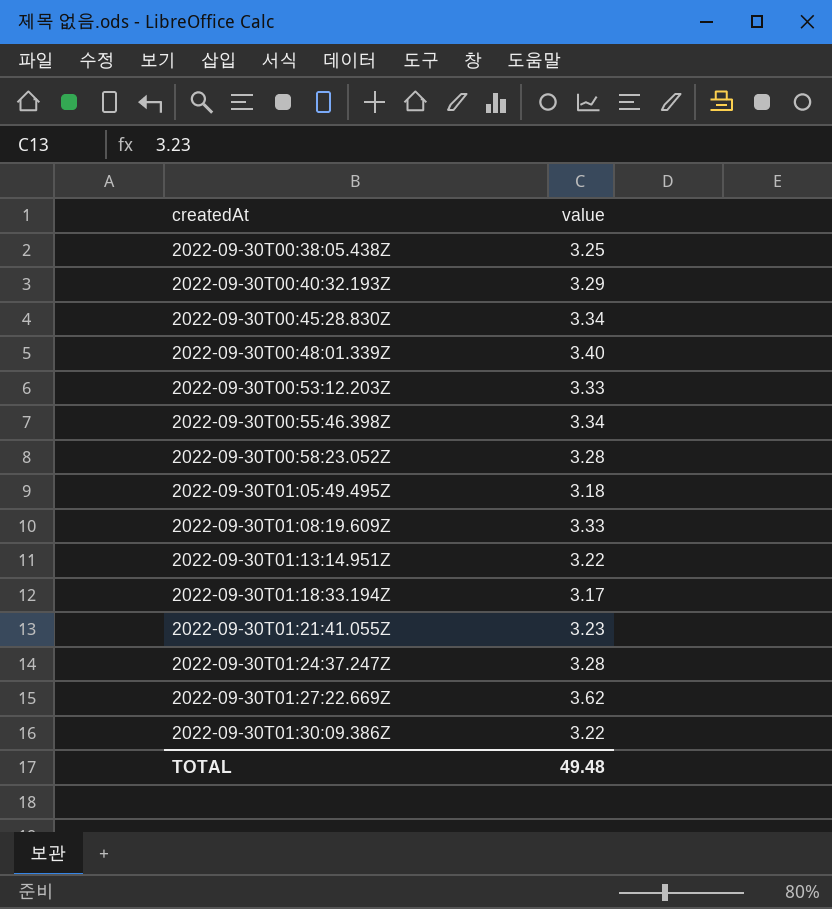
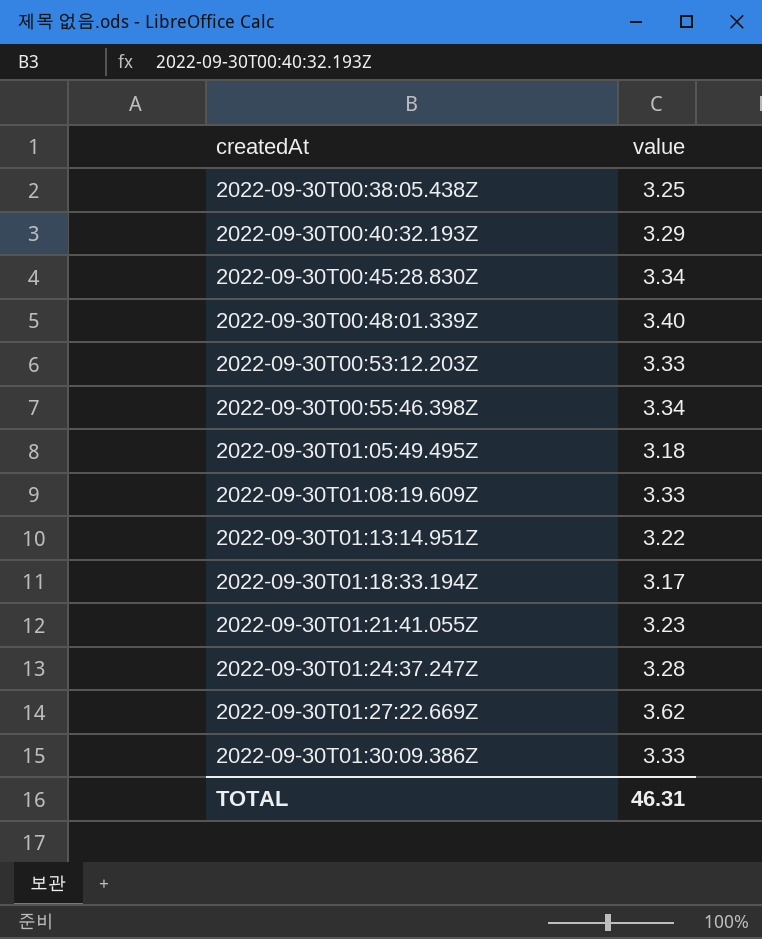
row 2022-09-30T00:58:23.052Z: 3.28 -> none
2022-09-30T01:30:09.386Z | value: 3.22 -> 3.33
TOTAL | value: 49.48 -> 46.31

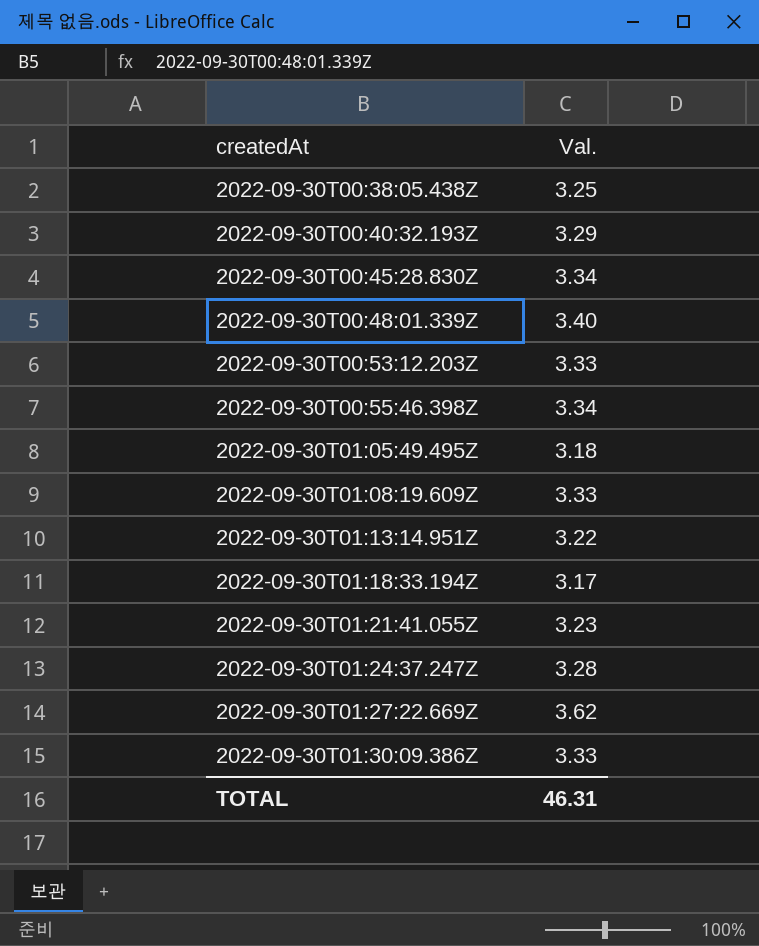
column name: value -> Val.

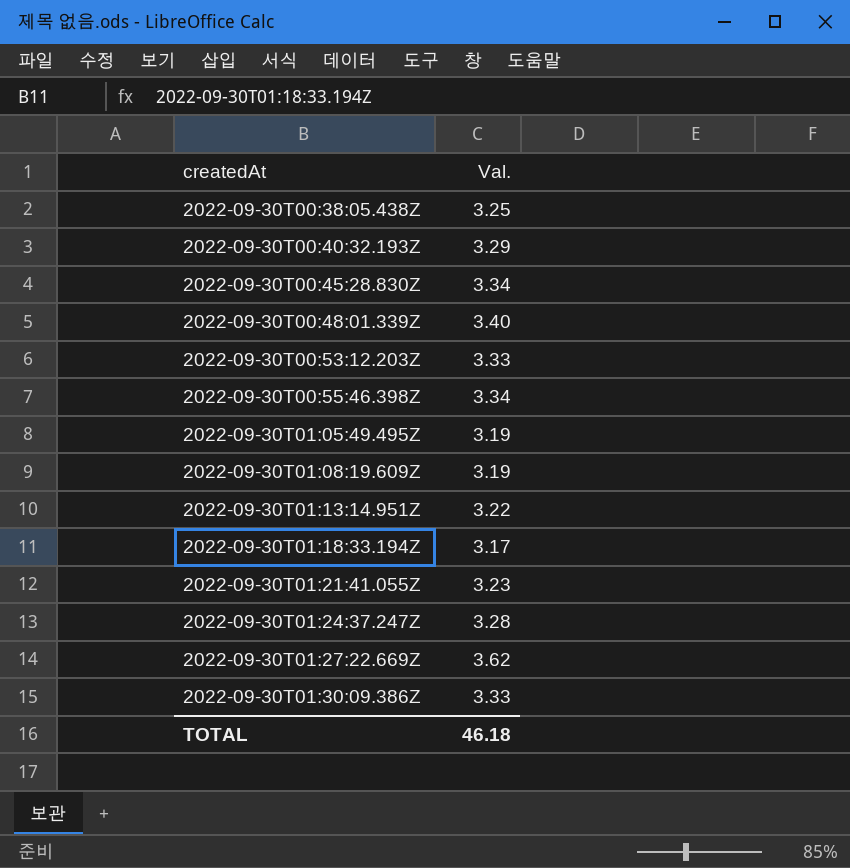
2022-09-30T01:05:49.495Z | Val.: 3.18 -> 3.19
2022-09-30T01:08:19.609Z | Val.: 3.33 -> 3.19
TOTAL | Val.: 46.31 -> 46.18

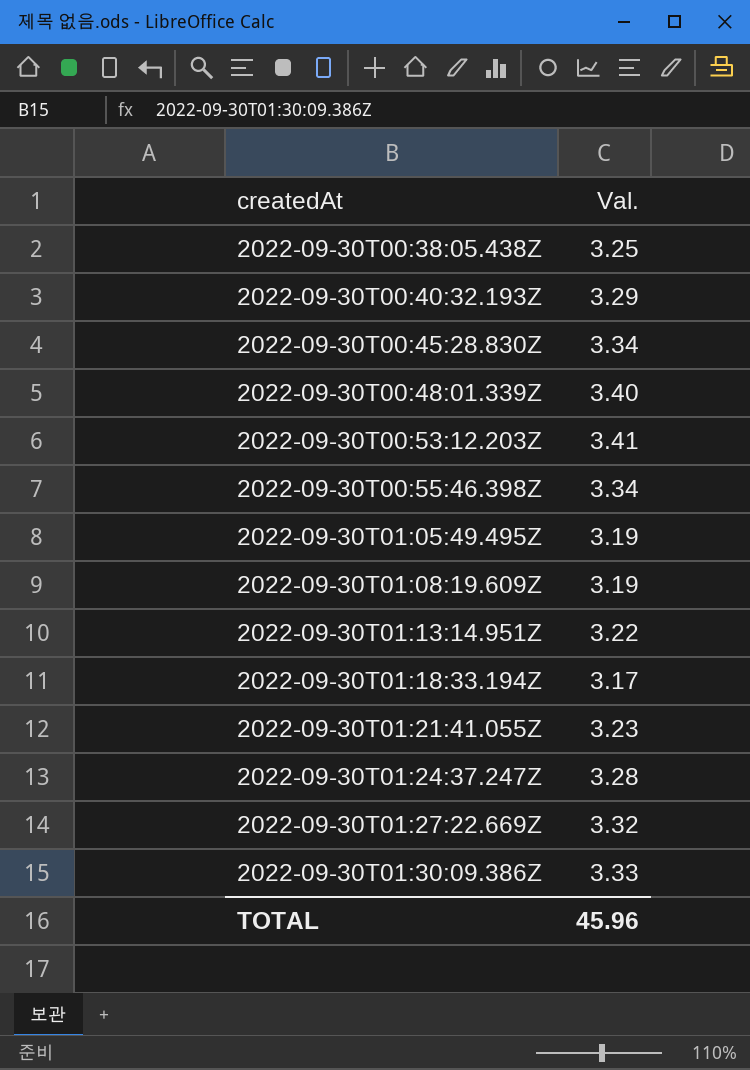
2022-09-30T00:53:12.203Z | Val.: 3.33 -> 3.41
2022-09-30T01:27:22.669Z | Val.: 3.62 -> 3.32
TOTAL | Val.: 46.18 -> 45.96

